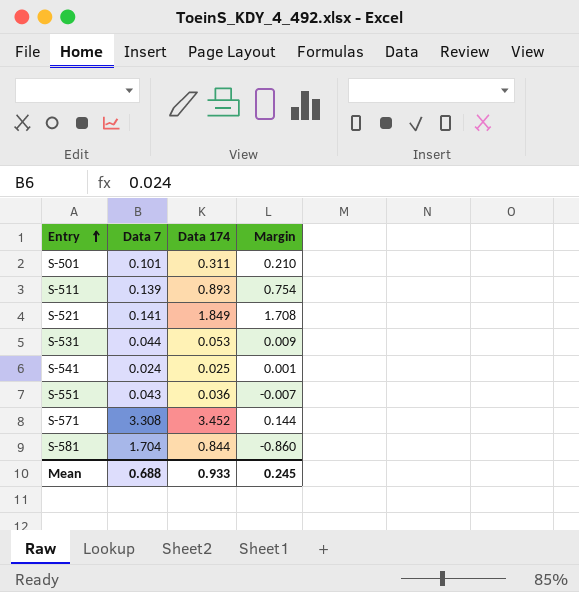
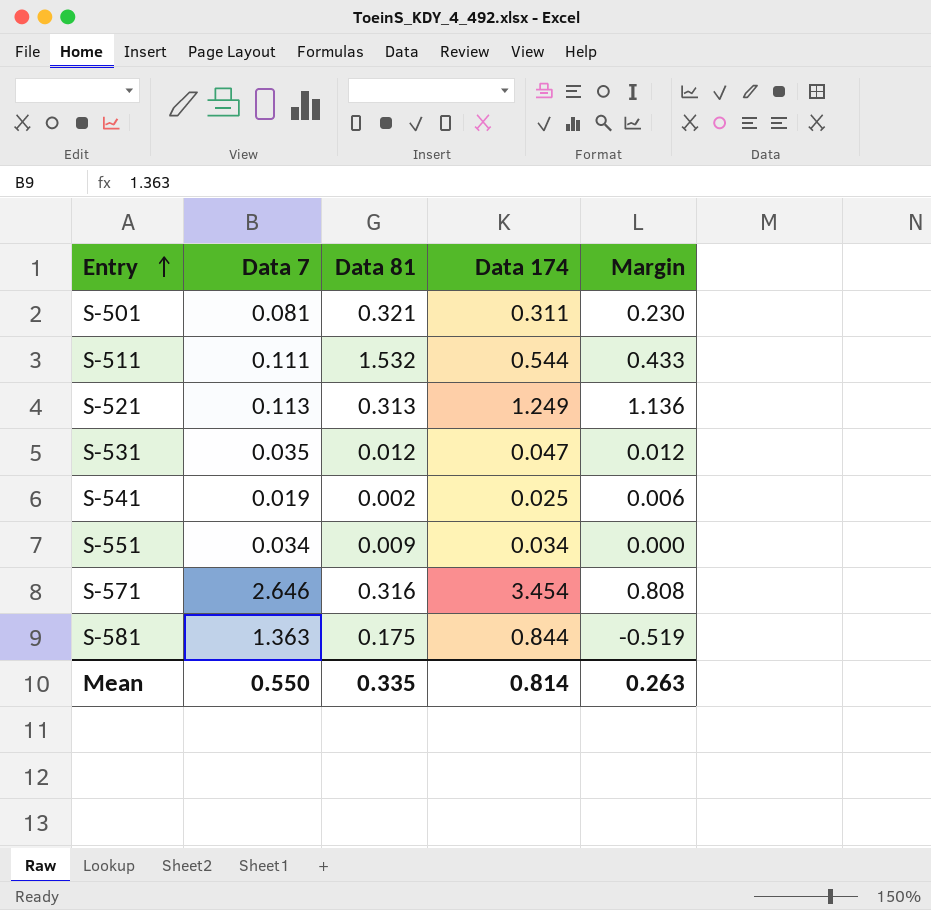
column Data 81 | position: none -> 3
S-501 | Data 7: 0.101 -> 0.081
S-501 | Margin: 0.210 -> 0.230
S-511 | Data 7: 0.139 -> 0.111
S-511 | Data 174: 0.893 -> 0.544
S-511 | Margin: 0.754 -> 0.433
S-521 | Data 7: 0.141 -> 0.113
S-521 | Data 174: 1.849 -> 1.249
S-521 | Margin: 1.708 -> 1.136
S-531 | Data 7: 0.044 -> 0.035
S-531 | Data 174: 0.053 -> 0.047
S-531 | Margin: 0.009 -> 0.012
S-541 | Data 7: 0.024 -> 0.019
S-541 | Margin: 0.001 -> 0.006
S-551 | Data 7: 0.043 -> 0.034
S-551 | Data 174: 0.036 -> 0.034
S-551 | Margin: -0.007 -> 0.000
S-571 | Data 7: 3.308 -> 2.646
S-571 | Data 174: 3.452 -> 3.454
S-571 | Margin: 0.144 -> 0.808
S-581 | Data 7: 1.704 -> 1.363
S-581 | Margin: -0.860 -> -0.519
Mean | Data 7: 0.688 -> 0.550
Mean | Data 174: 0.933 -> 0.814
Mean | Margin: 0.245 -> 0.263

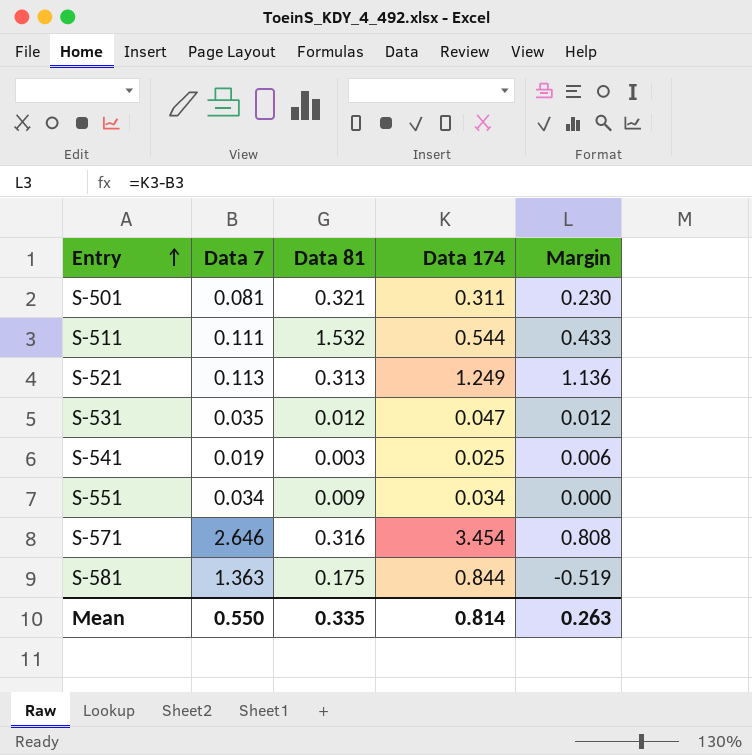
S-541 | Data 81: 0.002 -> 0.003

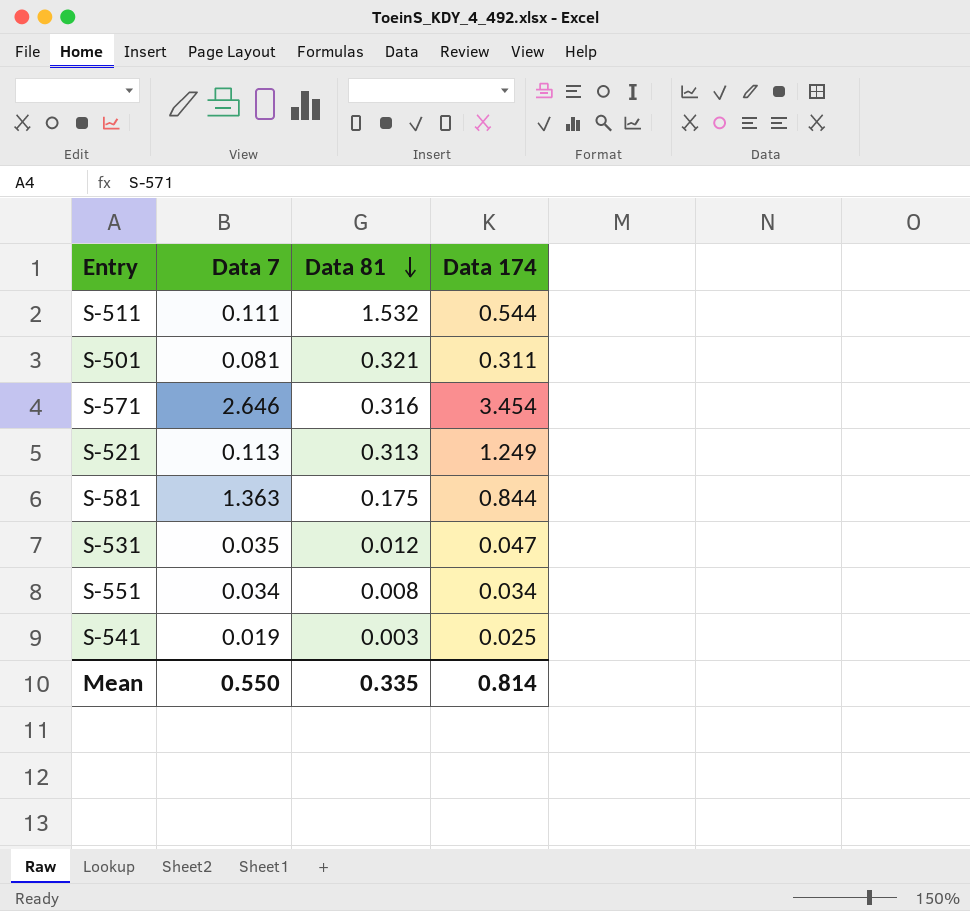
row order: Entry ascending -> Data 81 descending
column Margin | formula: [Data 174] - [Data 7] -> none
S-551 | Data 81: 0.009 -> 0.008

